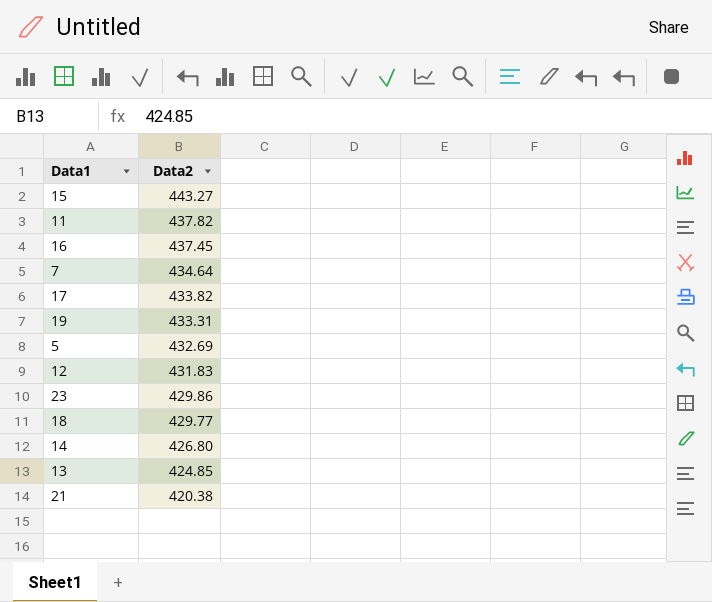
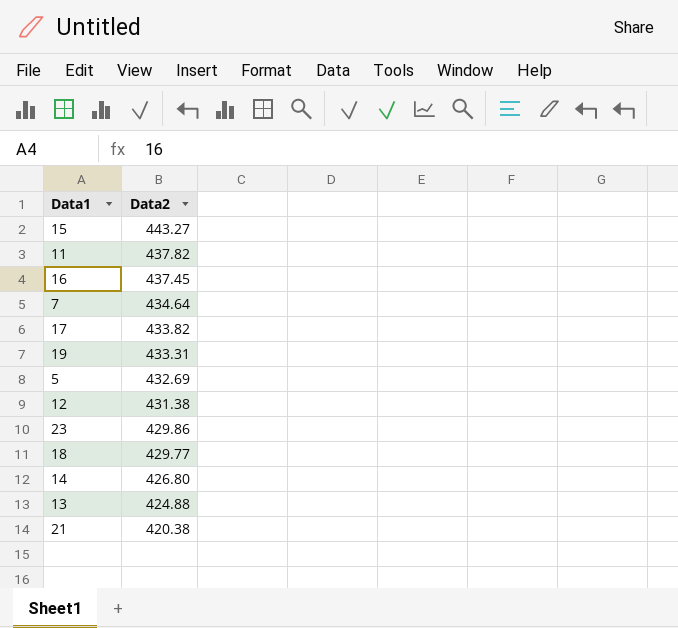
12 | Data2: 431.83 -> 431.38
13 | Data2: 424.85 -> 424.88

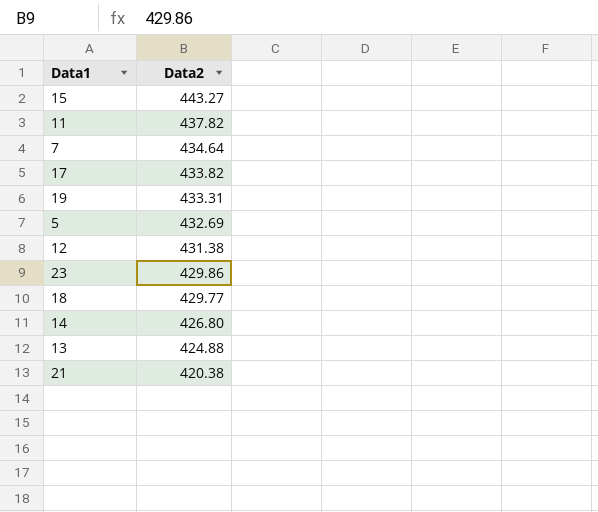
row 16: 437.45 -> none

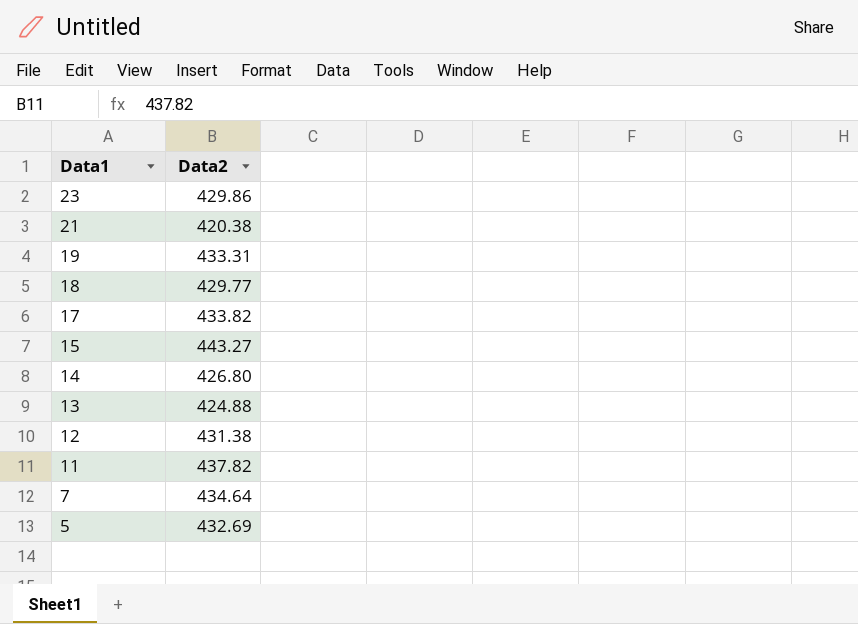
row order: Data2 descending -> Data1 descending

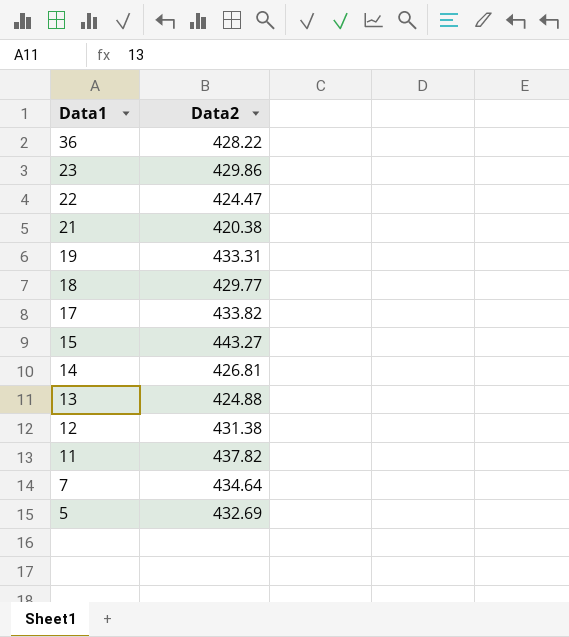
row 36: none -> 428.22
row 22: none -> 424.47
14 | Data2: 426.80 -> 426.81

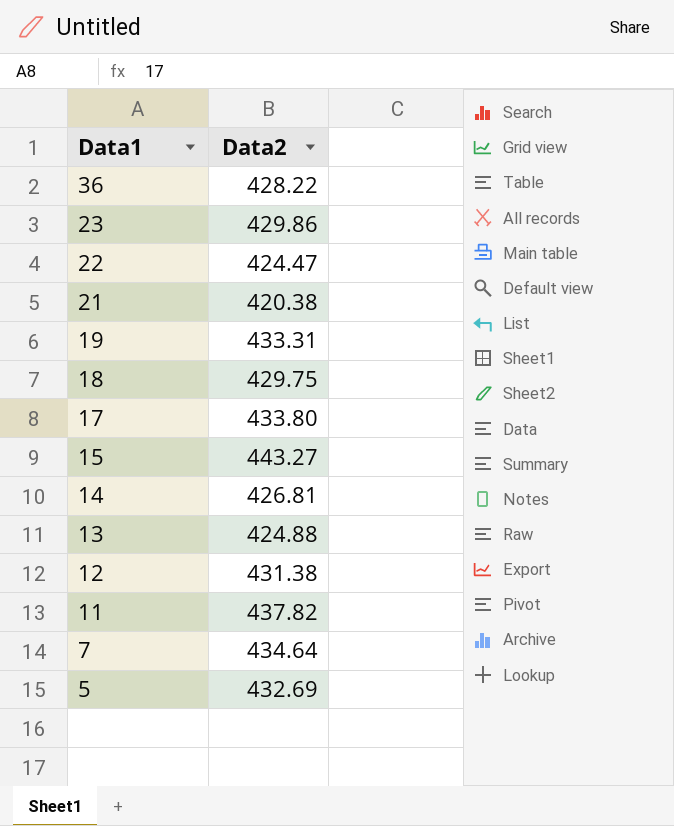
18 | Data2: 429.77 -> 429.75
17 | Data2: 433.82 -> 433.80

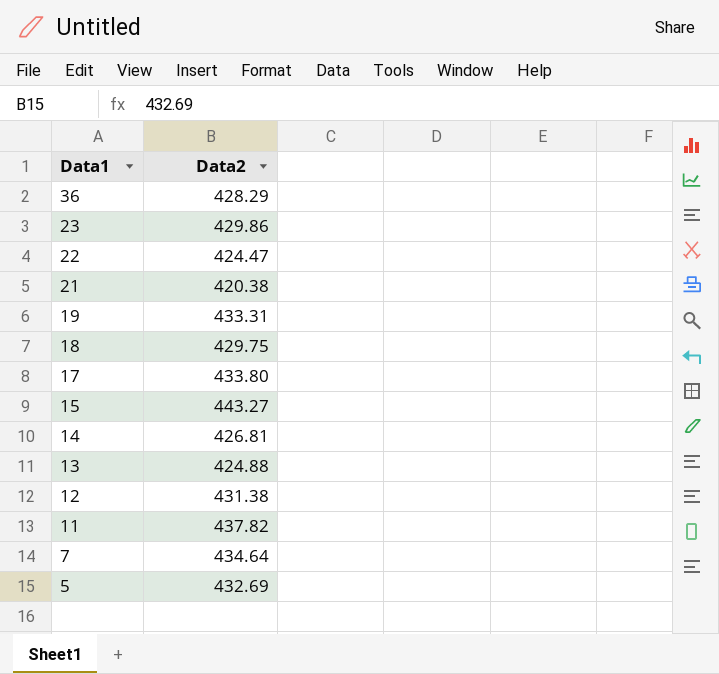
36 | Data2: 428.22 -> 428.29

